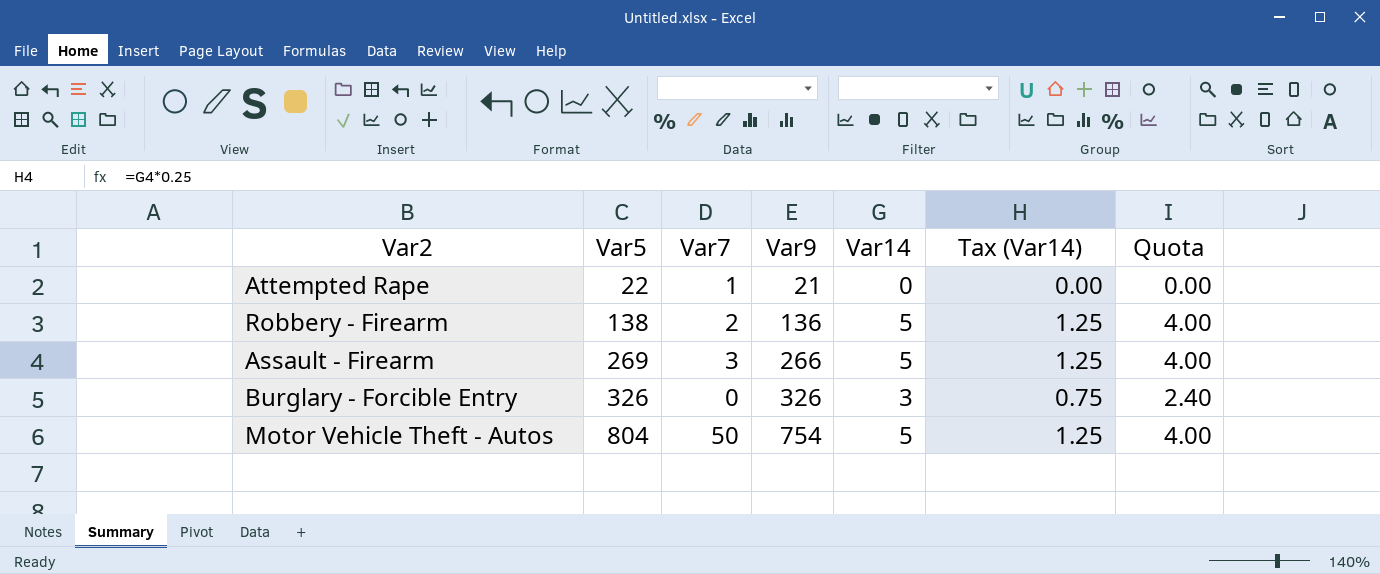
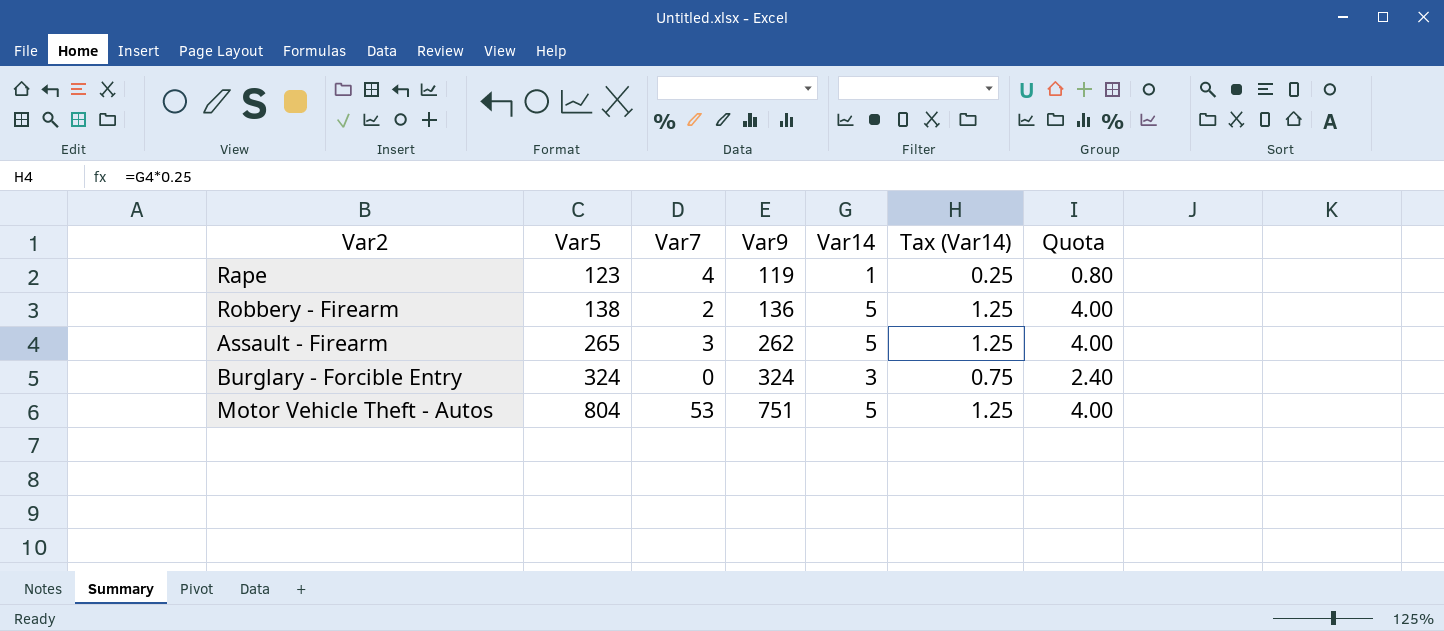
row Attempted Rape: 22 | 1 | 21 | 0 | 0.00 | 0.00 -> none
row Rape: none -> 123 | 4 | 119 | 1 | 0.25 | 0.80
Assault - Firearm | Var5: 269 -> 265
Assault - Firearm | Var9: 266 -> 262
Burglary - Forcible Entry | Var5: 326 -> 324
Burglary - Forcible Entry | Var9: 326 -> 324
Motor Vehicle Theft - Autos | Var7: 50 -> 53
Motor Vehicle Theft - Autos | Var9: 754 -> 751

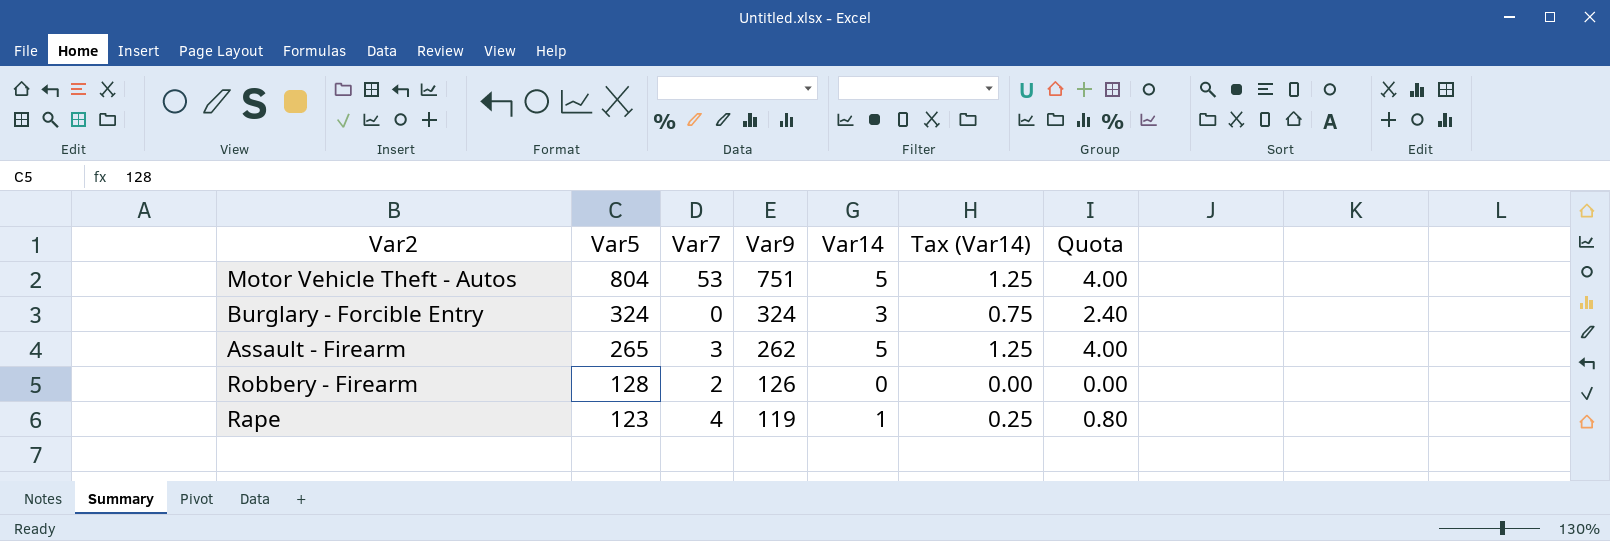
row order: Var5 ascending -> Var5 descending
Robbery - Firearm | Var5: 138 -> 128
Robbery - Firearm | Var9: 136 -> 126
Robbery - Firearm | Var14: 5 -> 0
Robbery - Firearm | Tax (Var14): 1.25 -> 0.00
Robbery - Firearm | Quota: 4.00 -> 0.00

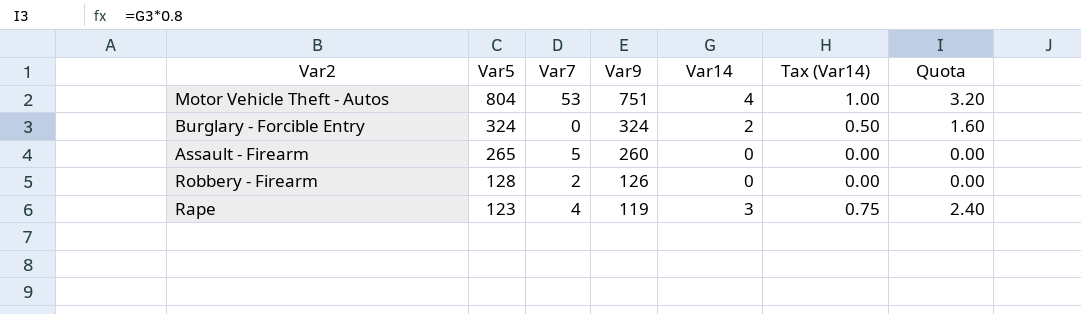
Motor Vehicle Theft - Autos | Var14: 5 -> 4
Motor Vehicle Theft - Autos | Tax (Var14): 1.25 -> 1.00
Motor Vehicle Theft - Autos | Quota: 4.00 -> 3.20
Burglary - Forcible Entry | Var14: 3 -> 2
Burglary - Forcible Entry | Tax (Var14): 0.75 -> 0.50
Burglary - Forcible Entry | Quota: 2.40 -> 1.60
Assault - Firearm | Var7: 3 -> 5
Assault - Firearm | Var9: 262 -> 260
Assault - Firearm | Var14: 5 -> 0
Assault - Firearm | Tax (Var14): 1.25 -> 0.00
Assault - Firearm | Quota: 4.00 -> 0.00
Rape | Var14: 1 -> 3
Rape | Tax (Var14): 0.25 -> 0.75
Rape | Quota: 0.80 -> 2.40

